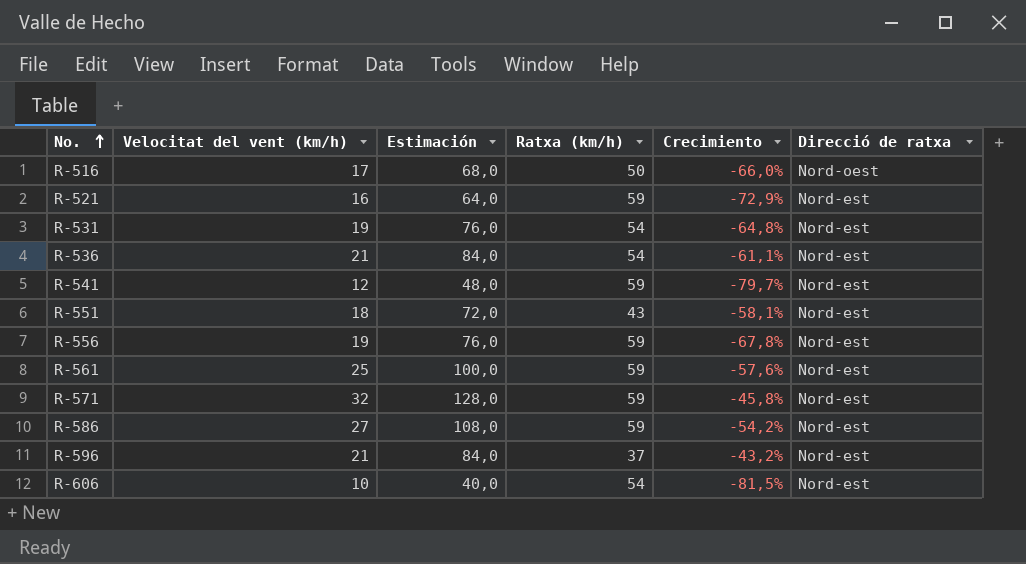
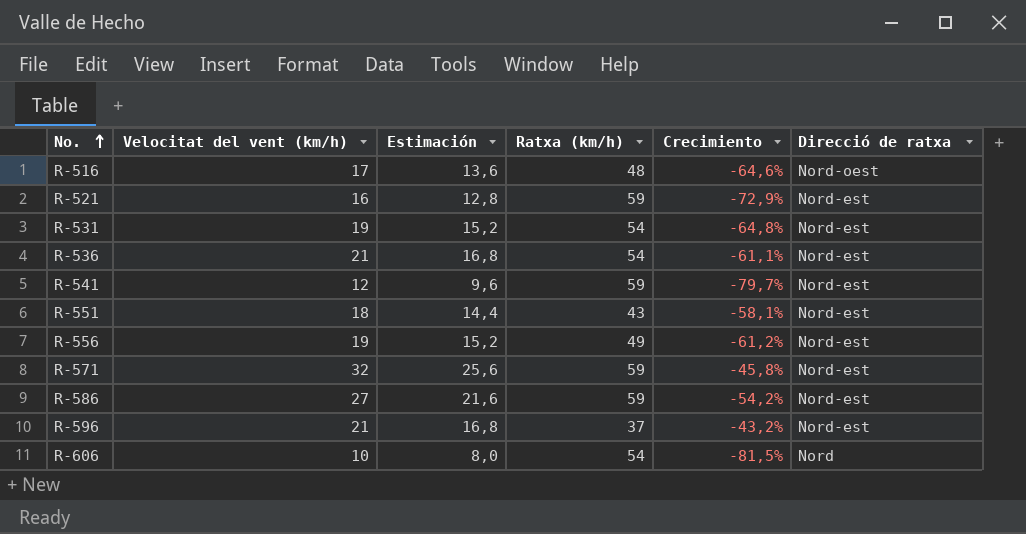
column Estimación | formula: [Velocitat del vent (km/h)] * 4 -> [Velocitat del vent (km/h)] * 0,8
row R-561: 25 | 100,0 | 59 | -57,6% | Nord-est -> none
R-516 | Ratxa (km/h): 50 -> 48
R-516 | Crecimiento: -66,0% -> -64,6%
R-556 | Ratxa (km/h): 59 -> 49
R-556 | Crecimiento: -67,8% -> -61,2%
R-606 | Direcció de ratxa: Nord-est -> Nord

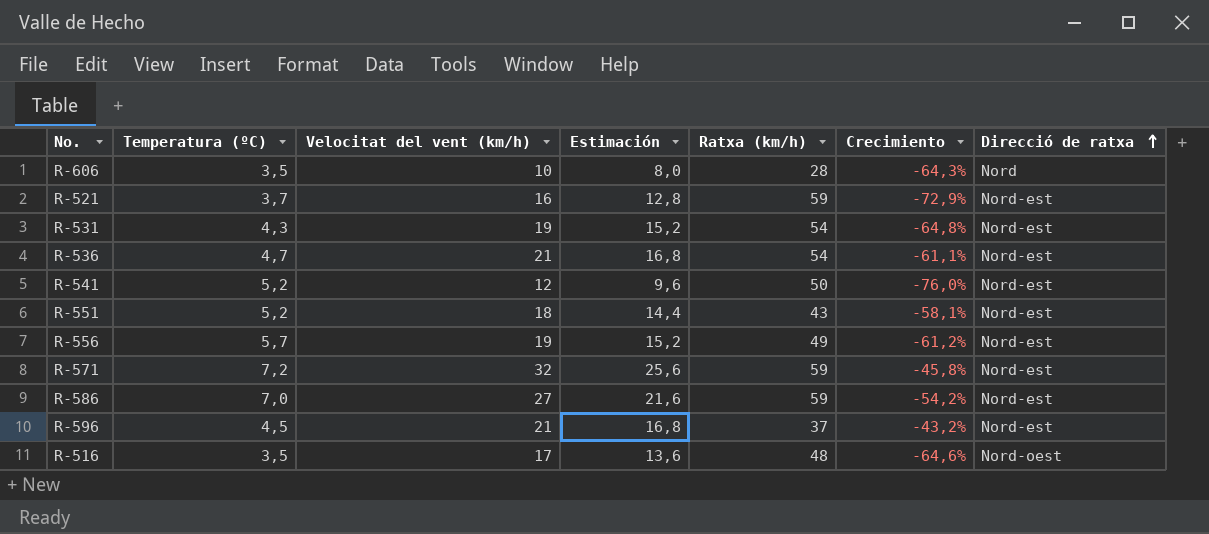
row order: No. ascending -> Direcció de ratxa ascending
column Temperatura (ºC) | position: none -> 2
R-606 | Ratxa (km/h): 54 -> 28
R-606 | Crecimiento: -81,5% -> -64,3%
R-541 | Ratxa (km/h): 59 -> 50
R-541 | Crecimiento: -79,7% -> -76,0%

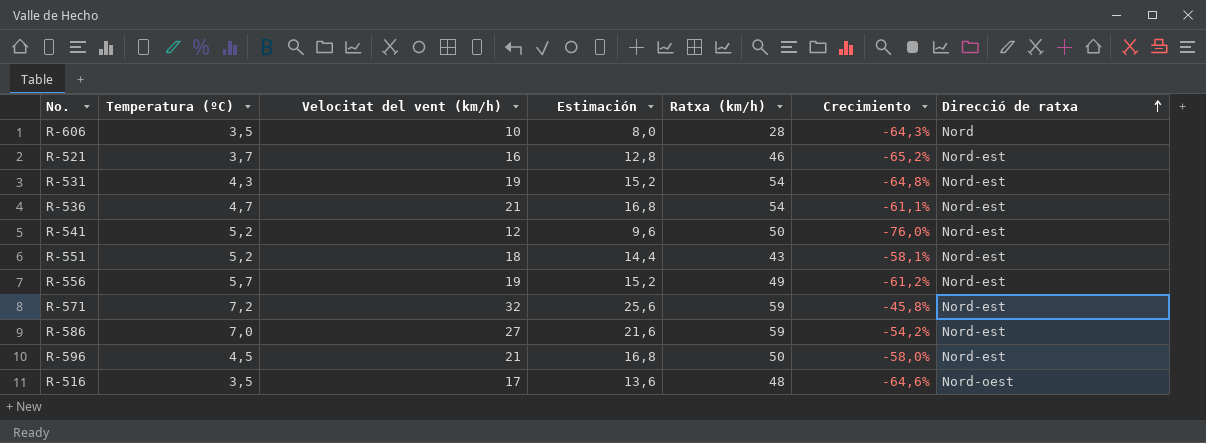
R-521 | Ratxa (km/h): 59 -> 46
R-521 | Crecimiento: -72,9% -> -65,2%
R-596 | Ratxa (km/h): 37 -> 50
R-596 | Crecimiento: -43,2% -> -58,0%

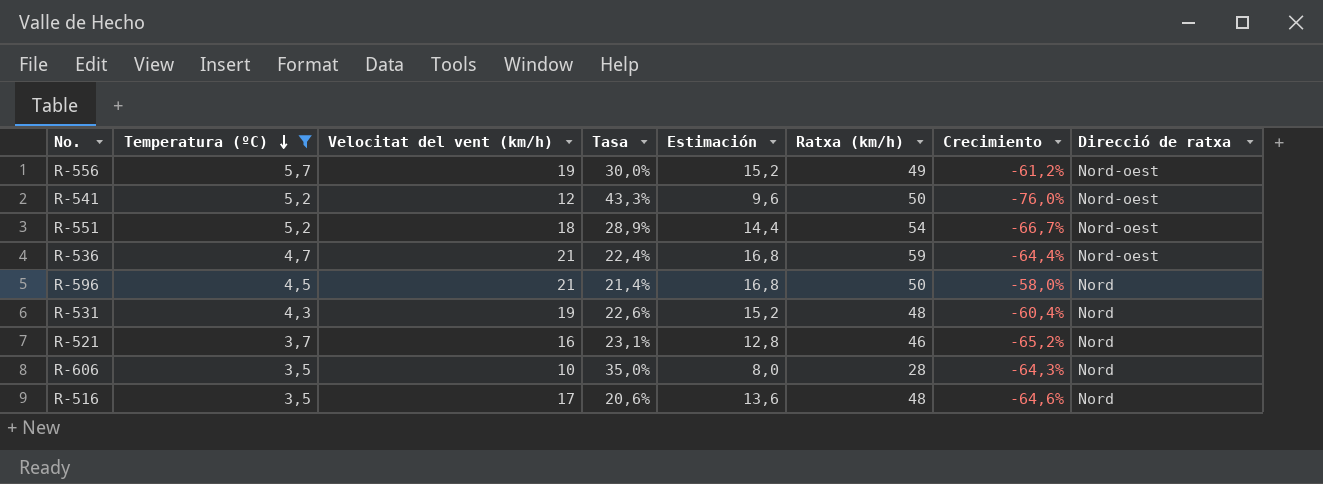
filter: none -> Temperatura (ºC) <= 5,7
row order: Direcció de ratxa ascending -> Temperatura (ºC) descending
column Tasa | formula: none -> [Temperatura (ºC)] / [Velocitat del vent (km/h)]
R-556 | Direcció de ratxa: Nord-est -> Nord-oest
R-541 | Direcció de ratxa: Nord-est -> Nord-oest
R-551 | Ratxa (km/h): 43 -> 54
R-551 | Crecimiento: -58,1% -> -66,7%
R-551 | Direcció de ratxa: Nord-est -> Nord-oest
R-536 | Ratxa (km/h): 54 -> 59
R-536 | Crecimiento: -61,1% -> -64,4%
R-536 | Direcció de ratxa: Nord-est -> Nord-oest
R-596 | Direcció de ratxa: Nord-est -> Nord
R-531 | Ratxa (km/h): 54 -> 48
R-531 | Crecimiento: -64,8% -> -60,4%
R-531 | Direcció de ratxa: Nord-est -> Nord
R-521 | Direcció de ratxa: Nord-est -> Nord
R-516 | Direcció de ratxa: Nord-oest -> Nord

